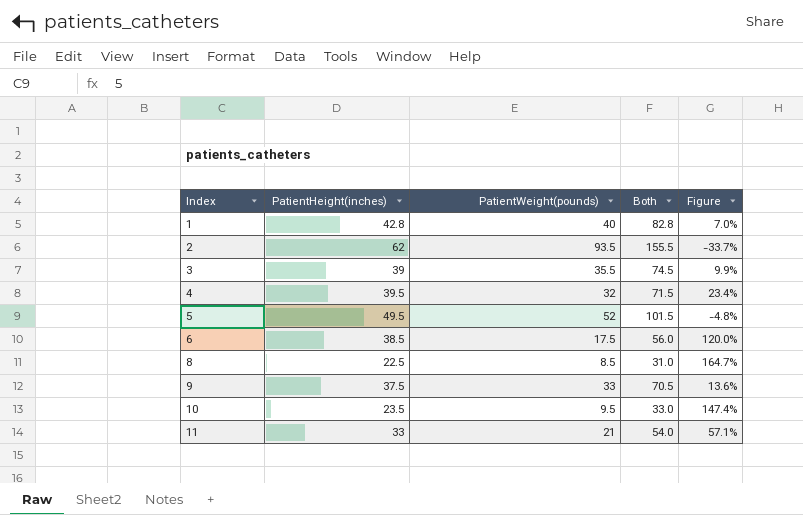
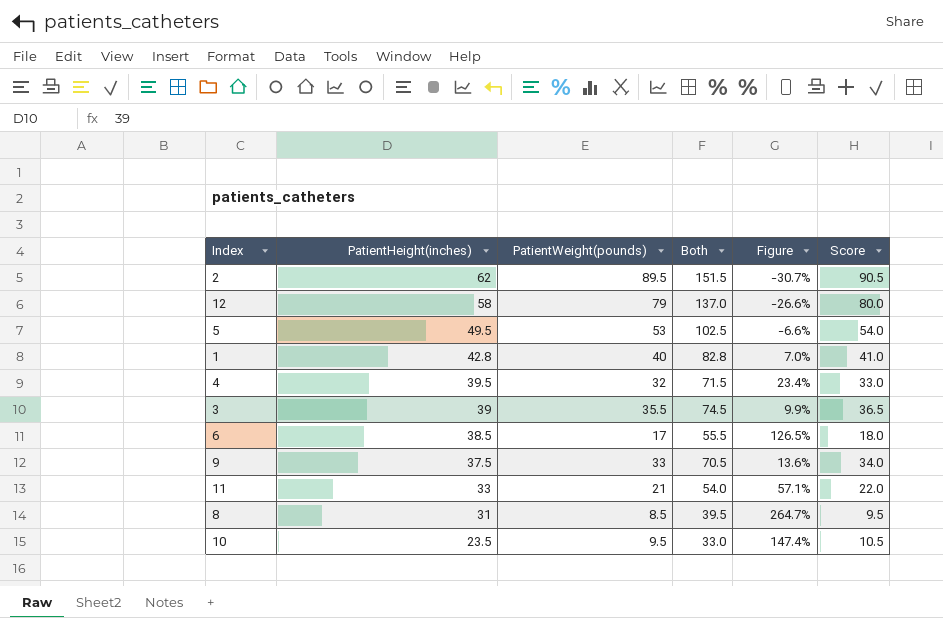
row order: Index ascending -> PatientHeight(inches) descending
column Score | formula: none -> [PatientWeight(pounds)] + 1
2 | PatientWeight(pounds): 93.5 -> 89.5
2 | Both: 155.5 -> 151.5
2 | Figure: -33.7% -> -30.7%
row 12: none -> 58 | 79 | 137.0 | -26.6% | 80.0
5 | PatientWeight(pounds): 52 -> 53
5 | Both: 101.5 -> 102.5
5 | Figure: -4.8% -> -6.6%
6 | PatientWeight(pounds): 17.5 -> 17
6 | Both: 56.0 -> 55.5
6 | Figure: 120.0% -> 126.5%
8 | PatientHeight(inches): 22.5 -> 31
8 | Both: 31.0 -> 39.5
8 | Figure: 164.7% -> 264.7%

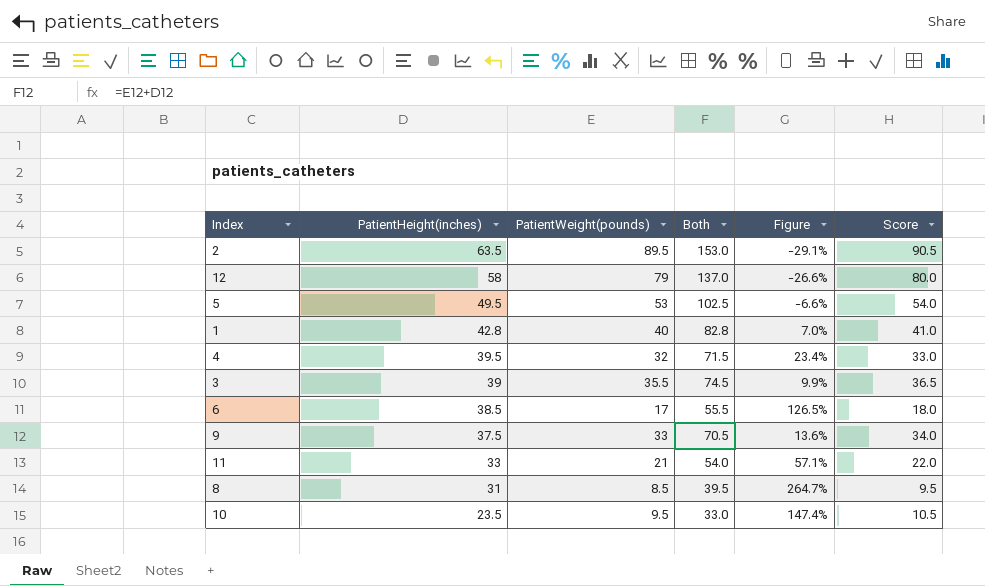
2 | PatientHeight(inches): 62 -> 63.5
2 | Both: 151.5 -> 153.0
2 | Figure: -30.7% -> -29.1%

